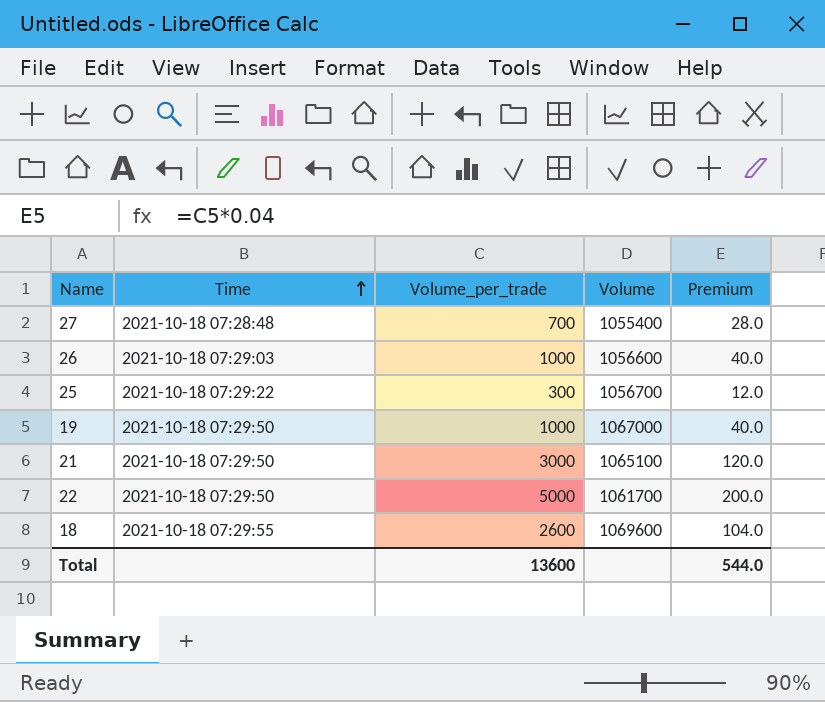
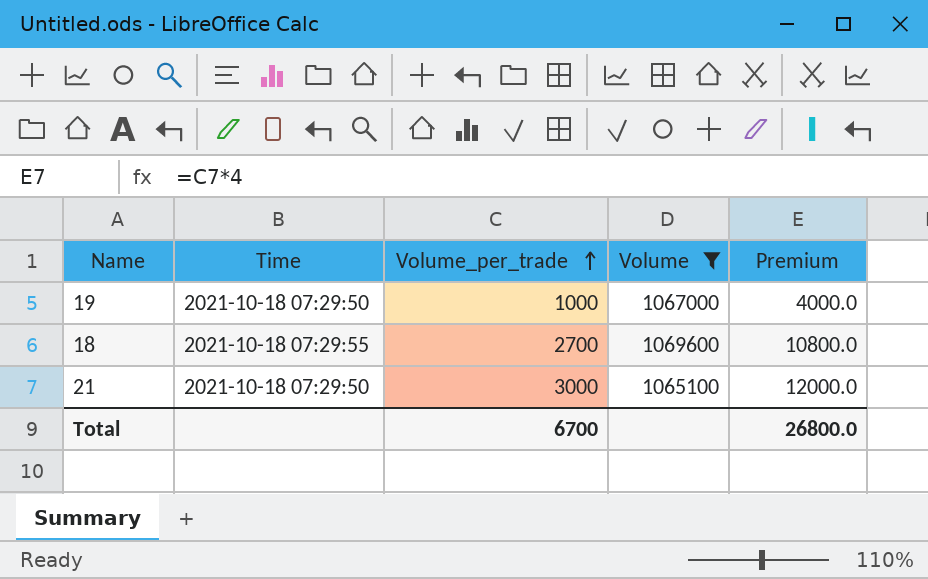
filter: none -> Volume >= 1065100
row order: Time ascending -> Volume_per_trade ascending
column Premium | formula: [Volume_per_trade] * 0.04 -> [Volume_per_trade] * 4
18 | Volume_per_trade: 2600 -> 2700
Total | Volume_per_trade: 13600 -> 6700
Total | Premium: 544.0 -> 26800.0

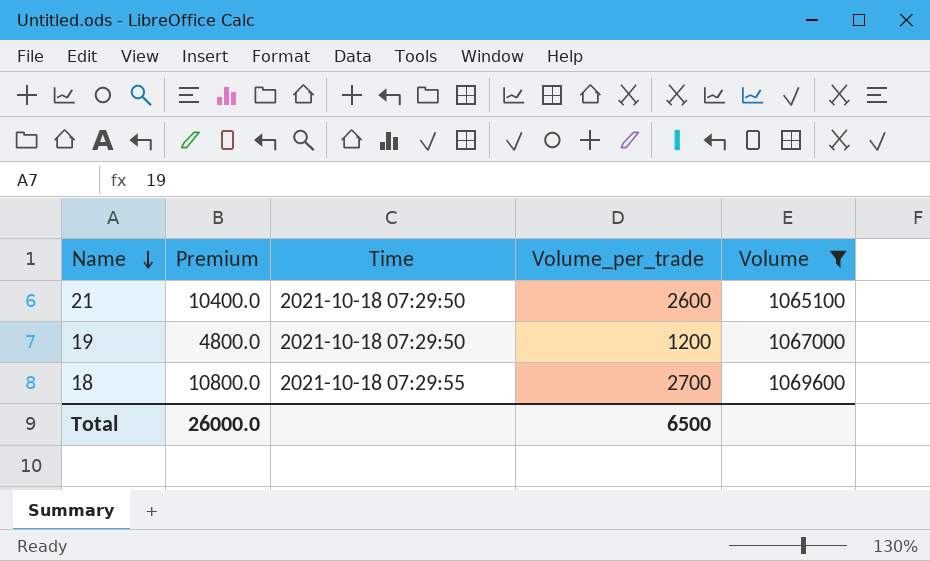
row order: Volume_per_trade ascending -> Name descending
column Premium | position: 5 -> 2
21 | Premium: 12000.0 -> 10400.0
21 | Volume_per_trade: 3000 -> 2600
19 | Premium: 4000.0 -> 4800.0
19 | Volume_per_trade: 1000 -> 1200
Total | Premium: 26800.0 -> 26000.0
Total | Volume_per_trade: 6700 -> 6500

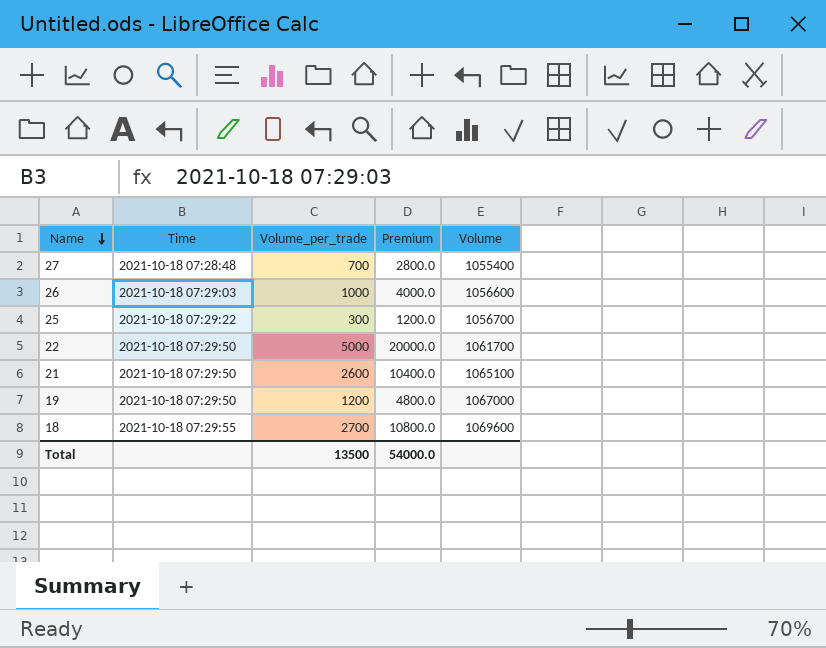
filter: Volume >= 1065100 -> none
column Premium | position: 2 -> 4
Total | Volume_per_trade: 6500 -> 13500
Total | Premium: 26000.0 -> 54000.0

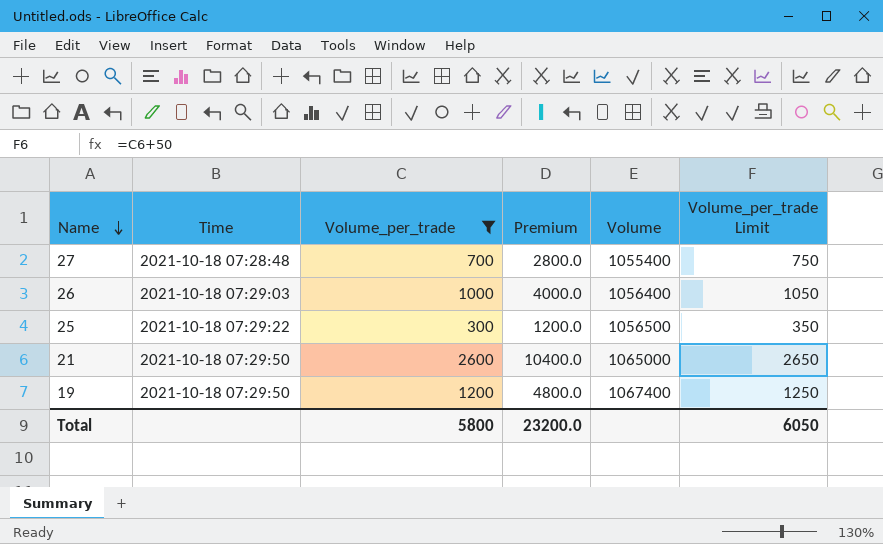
filter: none -> Volume_per_trade <= 2600
column Volume_per_trade Limit | formula: none -> [Volume_per_trade] + 50
26 | Volume: 1056600 -> 1056400
25 | Volume: 1056700 -> 1056500
21 | Volume: 1065100 -> 1065000
19 | Volume: 1067000 -> 1067400
Total | Volume_per_trade: 13500 -> 5800
Total | Premium: 54000.0 -> 23200.0

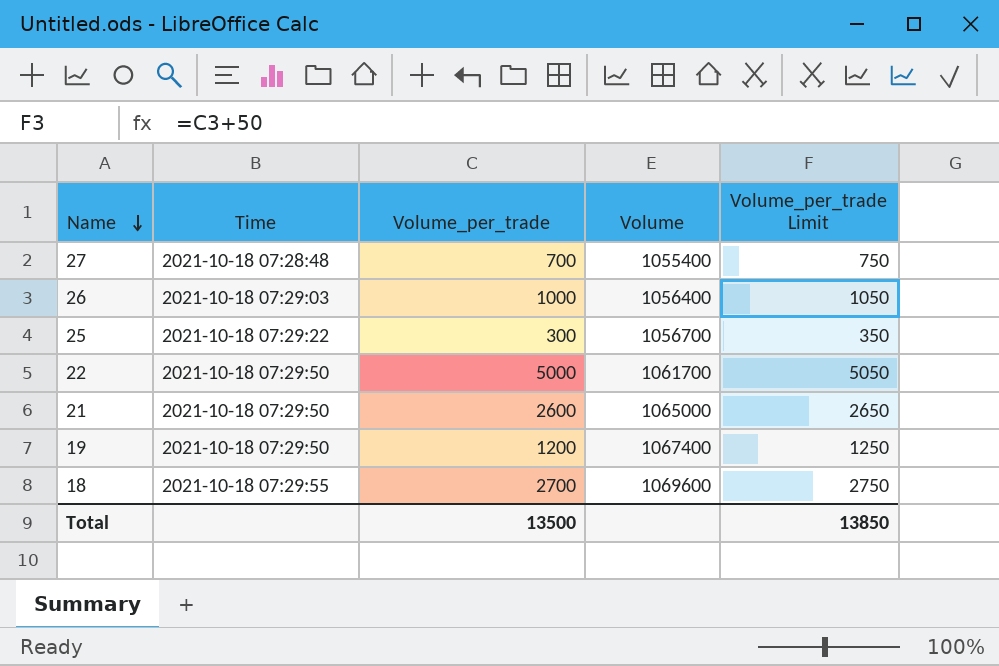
filter: Volume_per_trade <= 2600 -> none
column Premium | formula: [Volume_per_trade] * 4 -> none
25 | Volume: 1056500 -> 1056700
Total | Volume_per_trade: 5800 -> 13500
Total | Volume_per_trade Limit: 6050 -> 13850

